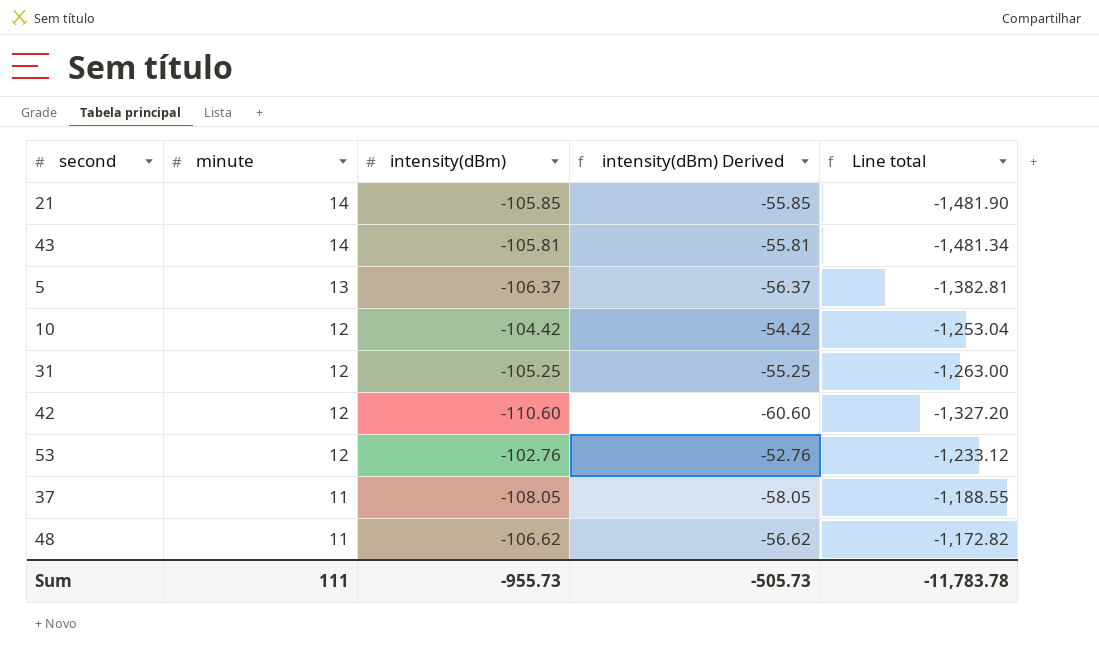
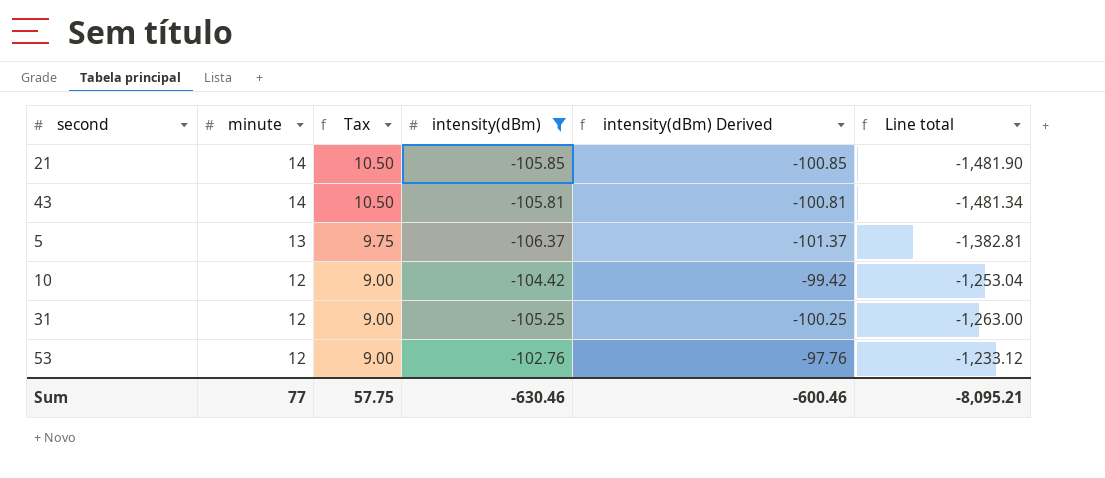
filter: none -> intensity(dBm) >= -106.37
column Tax | formula: none -> [minute] * 0.75
column intensity(dBm) Derived | formula: [intensity(dBm)] + 50 -> [intensity(dBm)] + 5
Sum | minute: 111 -> 77
Sum | intensity(dBm): -955.73 -> -630.46
Sum | intensity(dBm) Derived: -505.73 -> -600.46
Sum | Line total: -11,783.78 -> -8,095.21

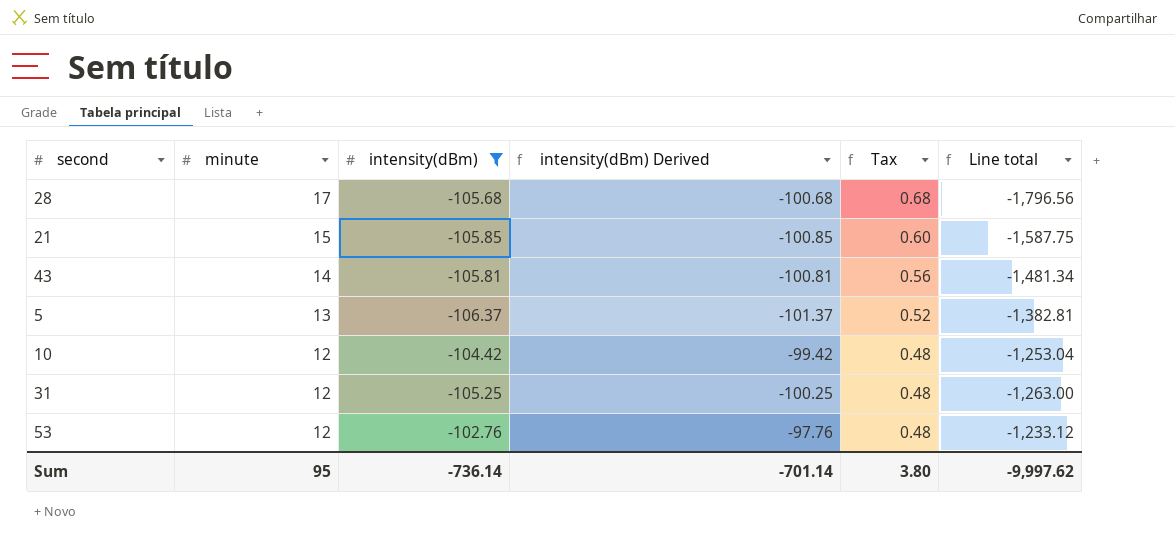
column Tax | formula: [minute] * 0.75 -> [minute] * 0.04
column Tax | position: 3 -> 5
row 28: none -> 17 | -105.68 | -100.68 | 0.68 | -1,796.56
21 | minute: 14 -> 15
21 | Line total: -1,481.90 -> -1,587.75
Sum | minute: 77 -> 95
Sum | intensity(dBm): -630.46 -> -736.14
Sum | intensity(dBm) Derived: -600.46 -> -701.14
Sum | Tax: 57.75 -> 3.80
Sum | Line total: -8,095.21 -> -9,997.62

